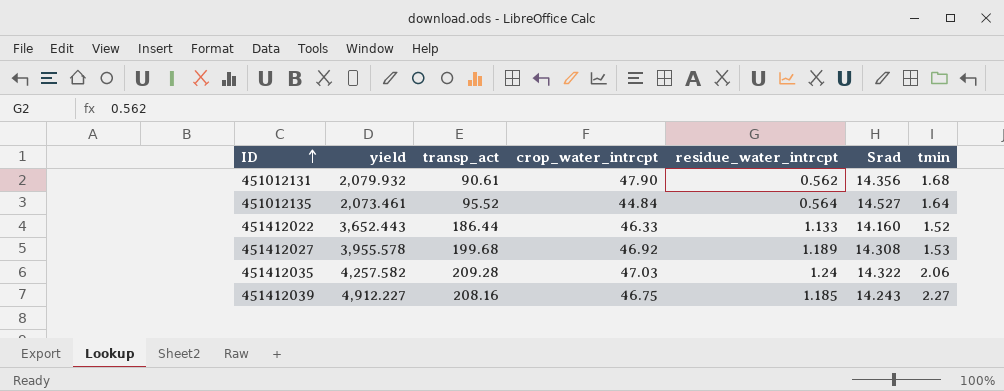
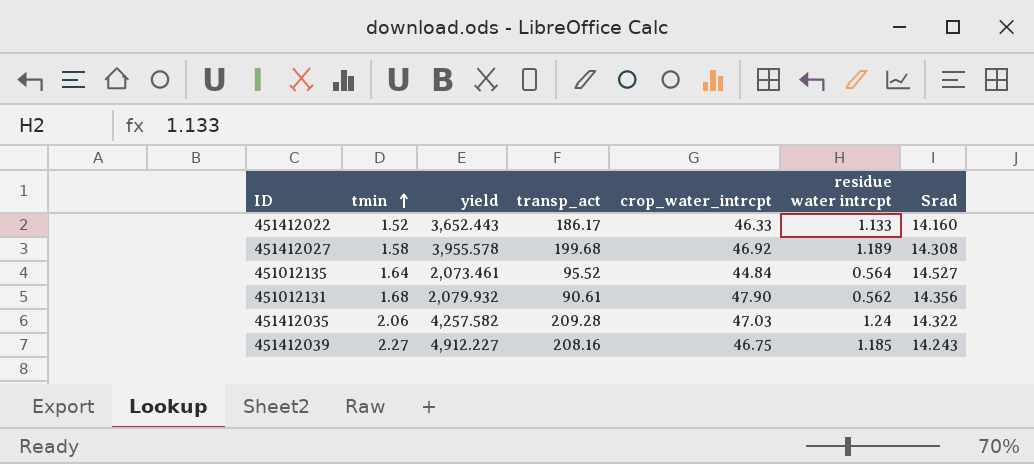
row order: ID ascending -> tmin ascending
column tmin | position: 7 -> 2
column name: residue_water_intrcpt -> residue water intrcpt
451412022 | transp_act: 186.44 -> 186.17
451412027 | tmin: 1.53 -> 1.58

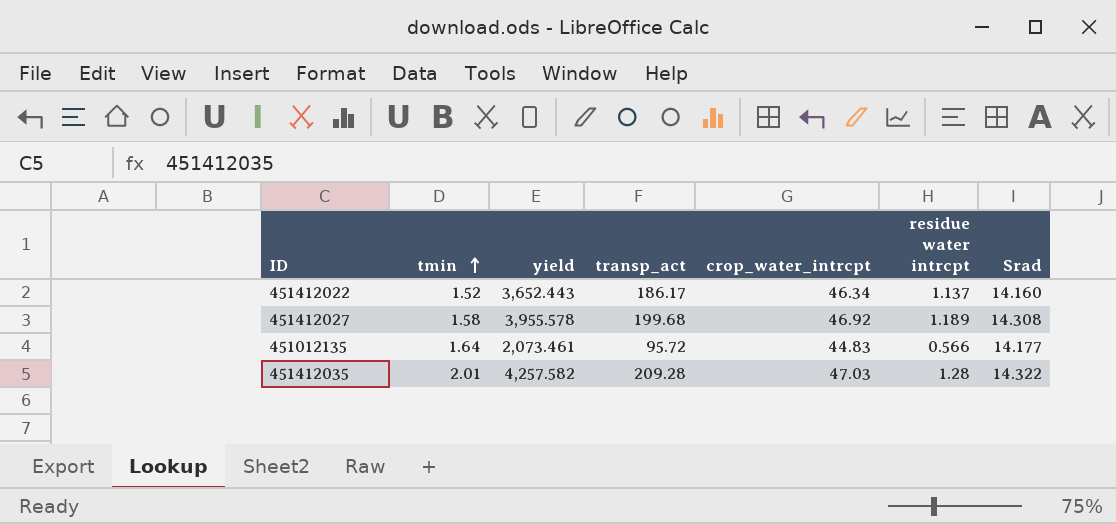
row 451012131: 1.68 | 2,079.932 | 90.61 | 47.90 | 0.562 | 14.356 -> none
row 451412039: 2.27 | 4,912.227 | 208.16 | 46.75 | 1.185 | 14.243 -> none
451412022 | crop_water_intrcpt: 46.33 -> 46.34
451412022 | residue water intrcpt: 1.133 -> 1.137
451012135 | transp_act: 95.52 -> 95.72
451012135 | crop_water_intrcpt: 44.84 -> 44.83
451012135 | residue water intrcpt: 0.564 -> 0.566
451012135 | Srad: 14.527 -> 14.177
451412035 | tmin: 2.06 -> 2.01
451412035 | residue water intrcpt: 1.24 -> 1.28

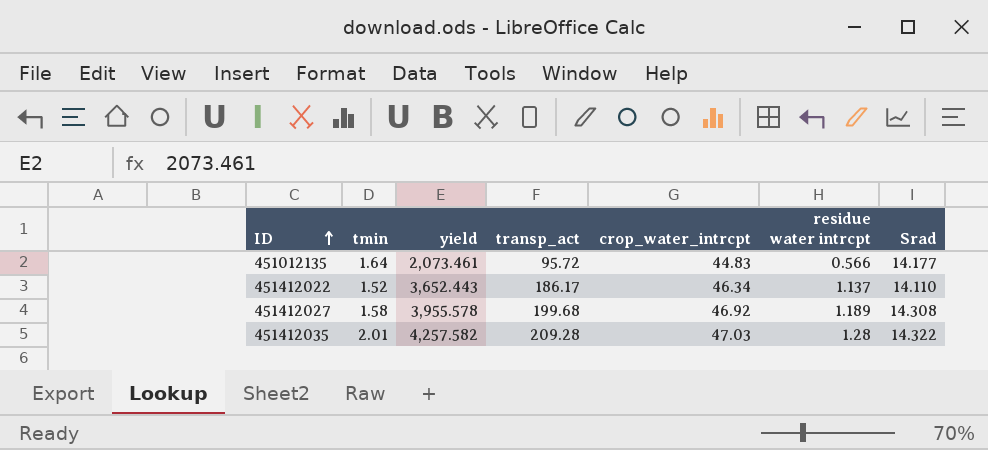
row order: tmin ascending -> ID ascending
451412022 | Srad: 14.160 -> 14.110

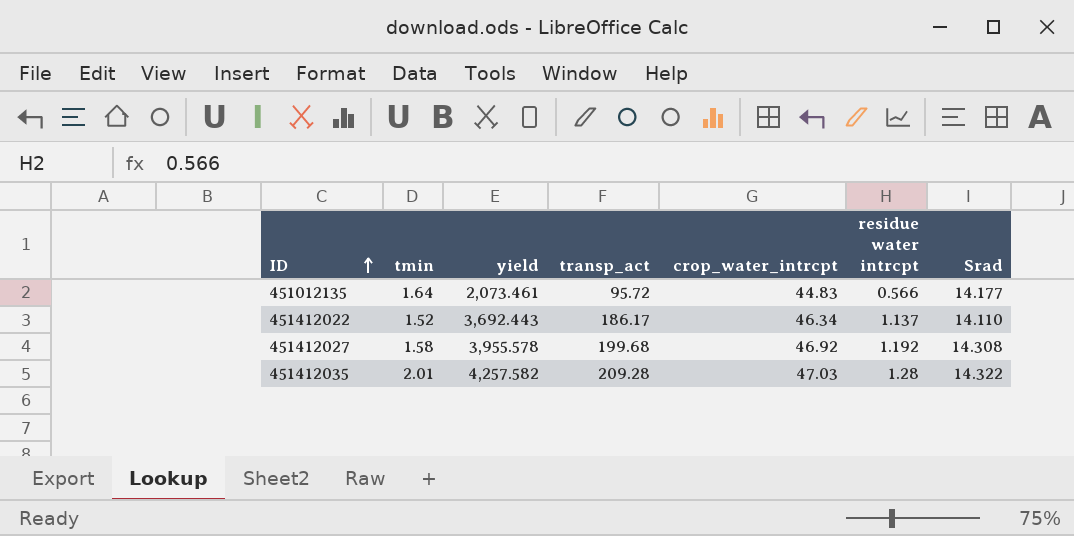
451412022 | yield: 3,652.443 -> 3,692.443
451412027 | residue water intrcpt: 1.189 -> 1.192

